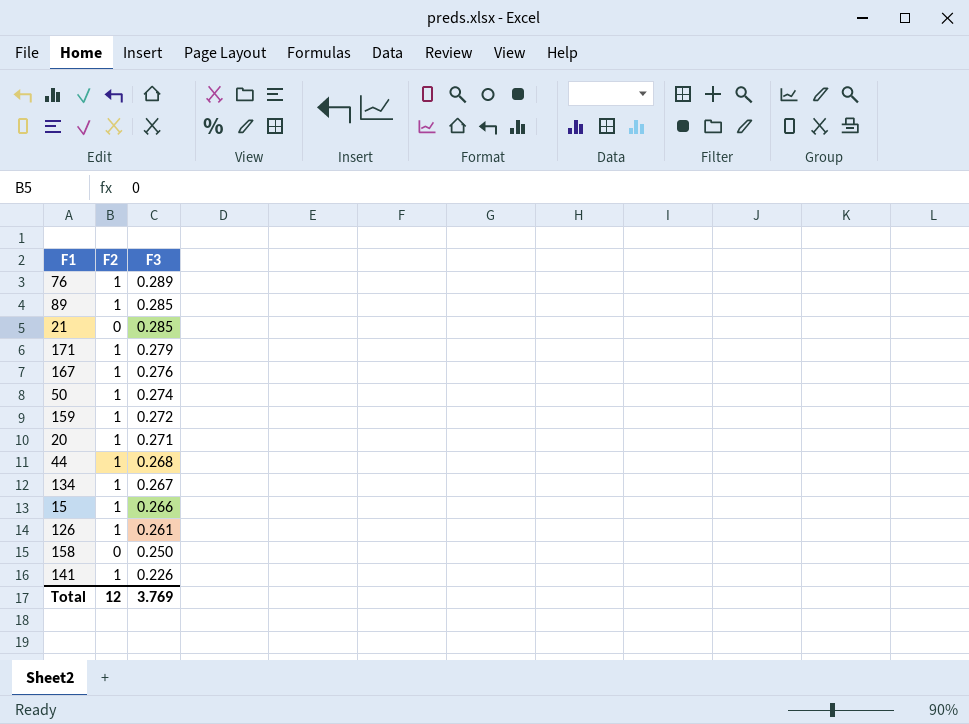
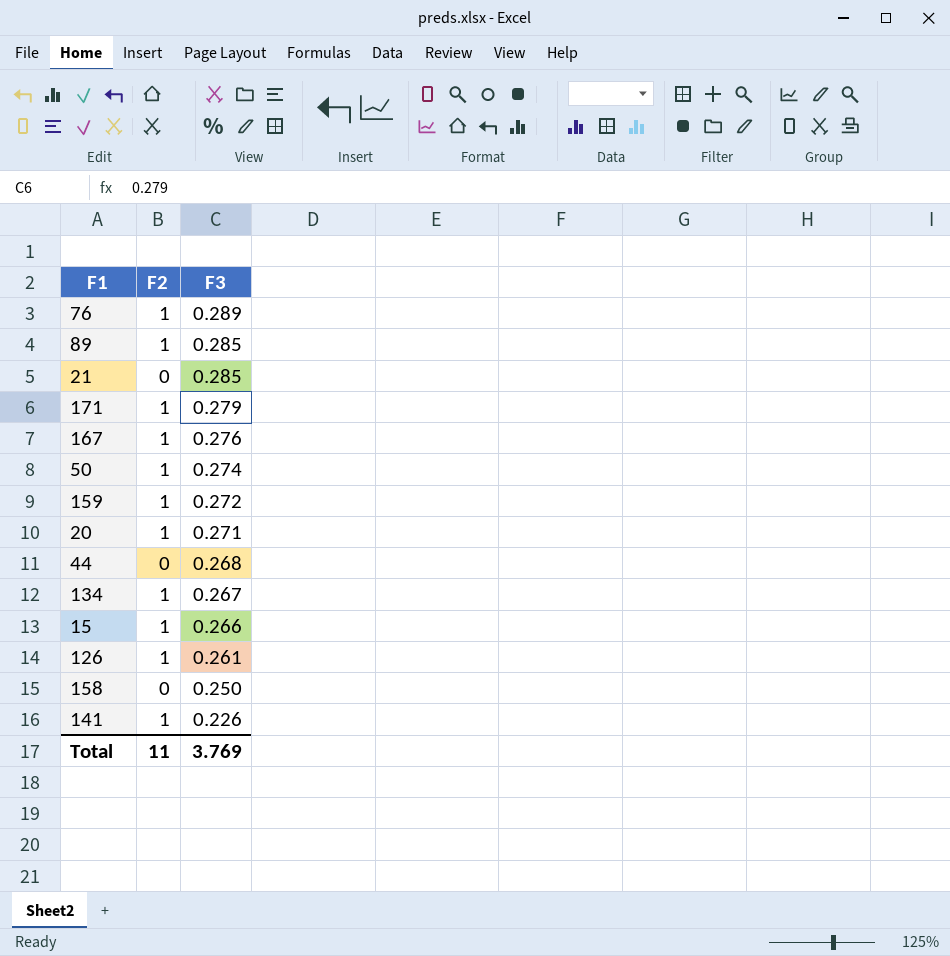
44 | F2: 1 -> 0
Total | F2: 12 -> 11

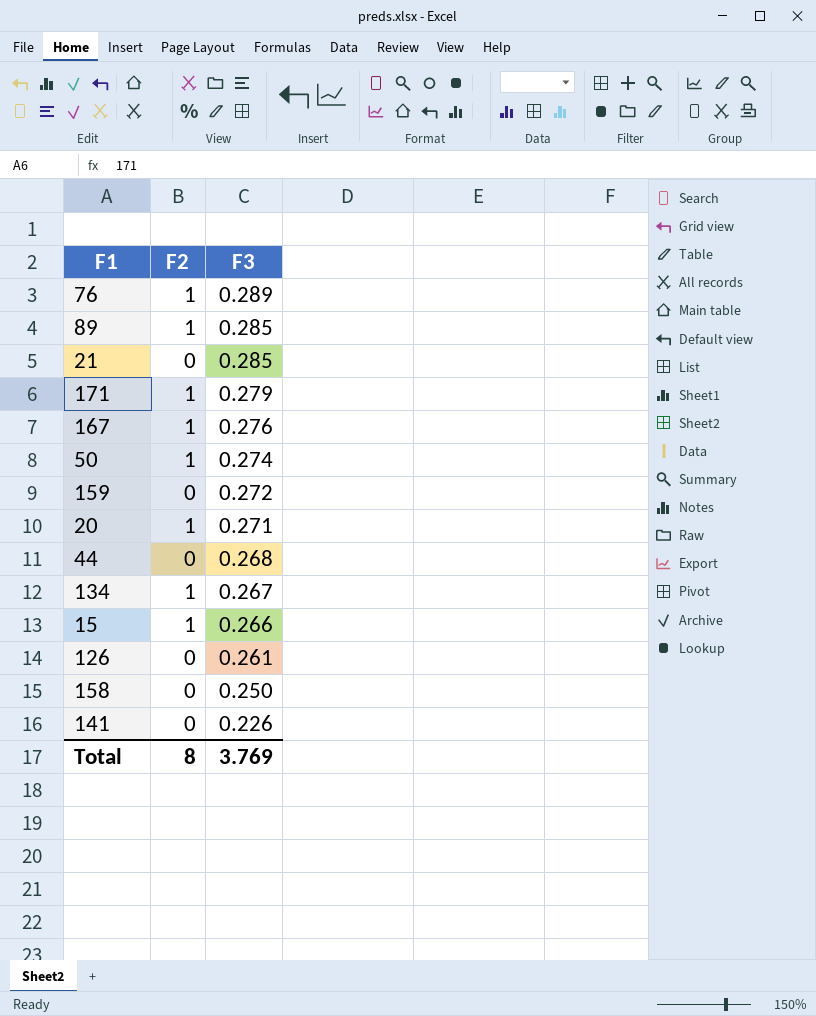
159 | F2: 1 -> 0
126 | F2: 1 -> 0
141 | F2: 1 -> 0
Total | F2: 11 -> 8

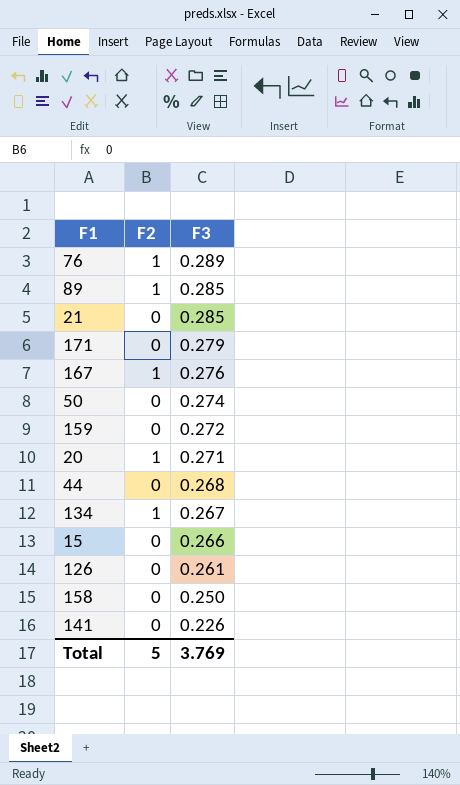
171 | F2: 1 -> 0
50 | F2: 1 -> 0
15 | F2: 1 -> 0
Total | F2: 8 -> 5

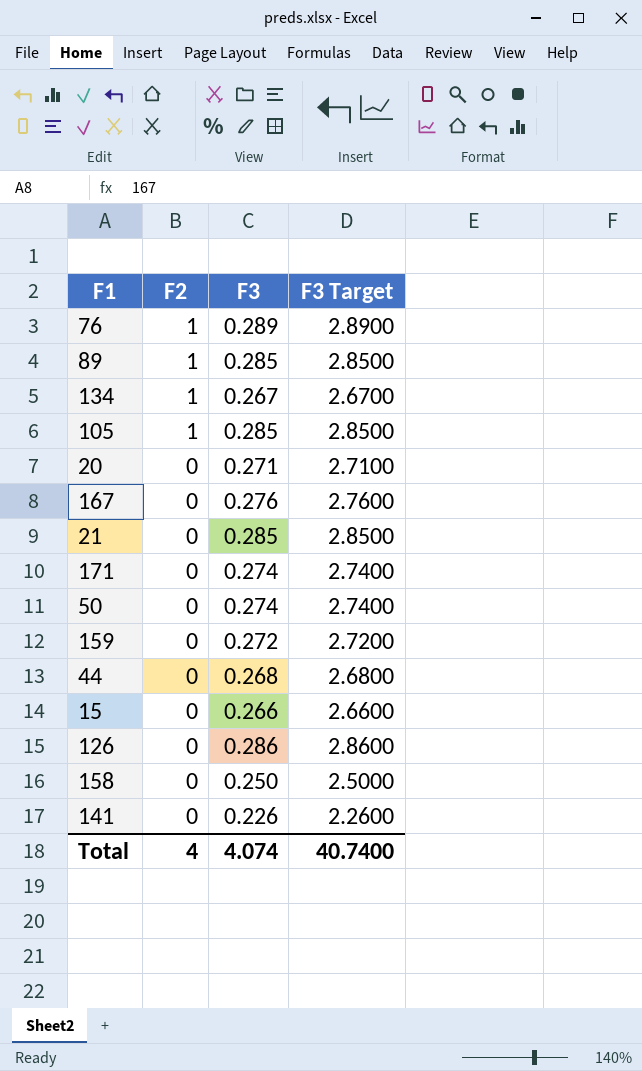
row order: F3 descending -> F2 descending
column F3 Target | formula: none -> [F3] * 10
row 105: none -> 1 | 0.285 | 2.8500
20 | F2: 1 -> 0
167 | F2: 1 -> 0
171 | F3: 0.279 -> 0.274
126 | F3: 0.261 -> 0.286
Total | F2: 5 -> 4
Total | F3: 3.769 -> 4.074

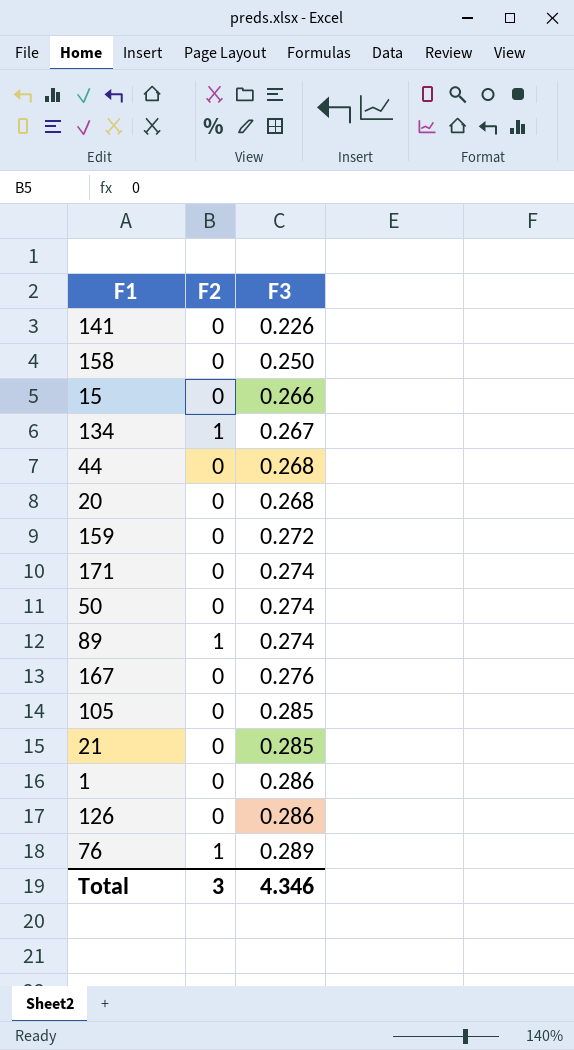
row order: F2 descending -> F3 ascending
column F3 Target | formula: [F3] * 10 -> none
20 | F3: 0.271 -> 0.268
89 | F3: 0.285 -> 0.274
105 | F2: 1 -> 0
row 1: none -> 0 | 0.286
Total | F2: 4 -> 3
Total | F3: 4.074 -> 4.346

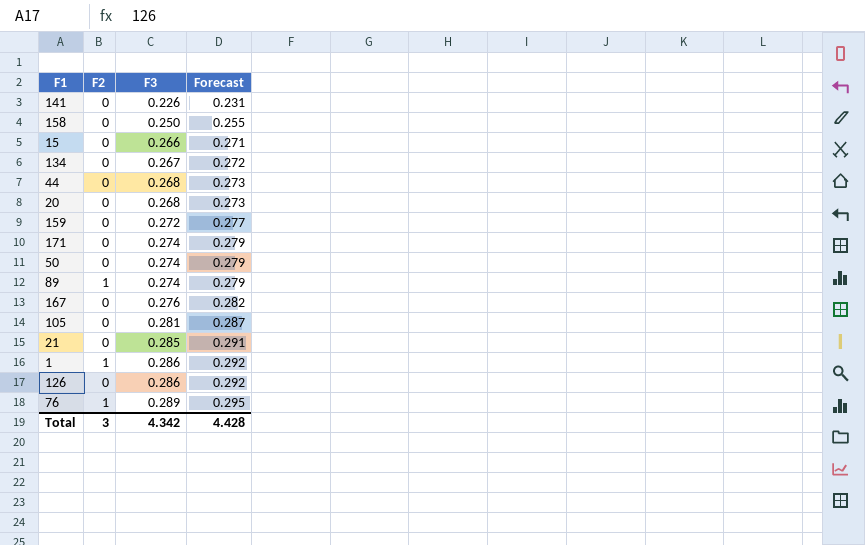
column Forecast | formula: none -> [F3] * 1.02
134 | F2: 1 -> 0
105 | F3: 0.285 -> 0.281
1 | F2: 0 -> 1
Total | F3: 4.346 -> 4.342

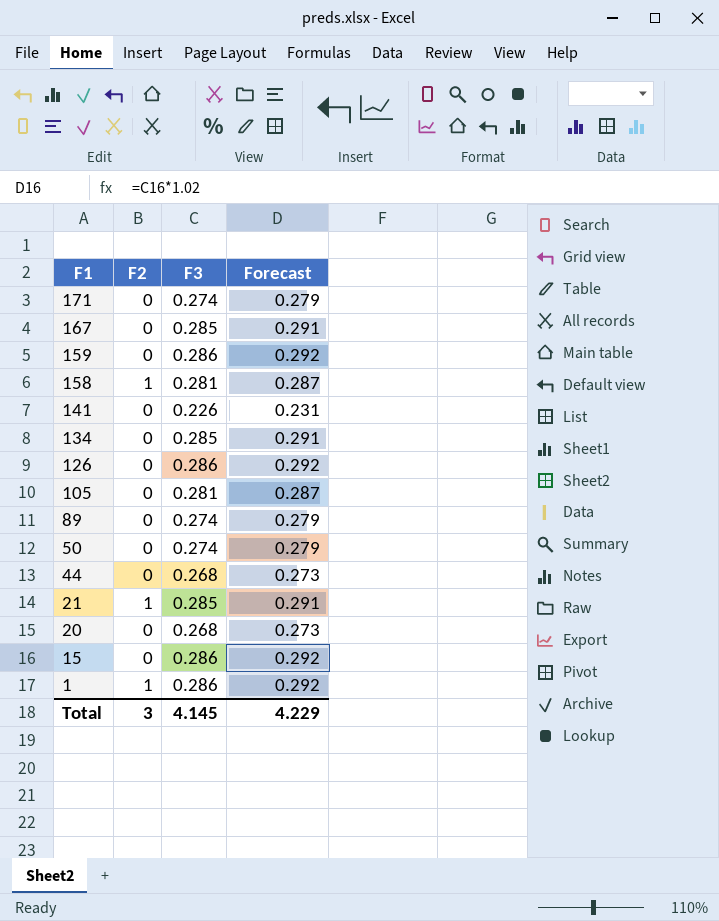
row order: F3 ascending -> F1 descending
row 76: 1 | 0.289 | 0.295 -> none
167 | F3: 0.276 -> 0.285
167 | Forecast: 0.282 -> 0.291
159 | F3: 0.272 -> 0.286
159 | Forecast: 0.277 -> 0.292
158 | F2: 0 -> 1
158 | F3: 0.250 -> 0.281
158 | Forecast: 0.255 -> 0.287
134 | F3: 0.267 -> 0.285
134 | Forecast: 0.272 -> 0.291
89 | F2: 1 -> 0
21 | F2: 0 -> 1
15 | F3: 0.266 -> 0.286
15 | Forecast: 0.271 -> 0.292
Total | F3: 4.342 -> 4.145
Total | Forecast: 4.428 -> 4.229

